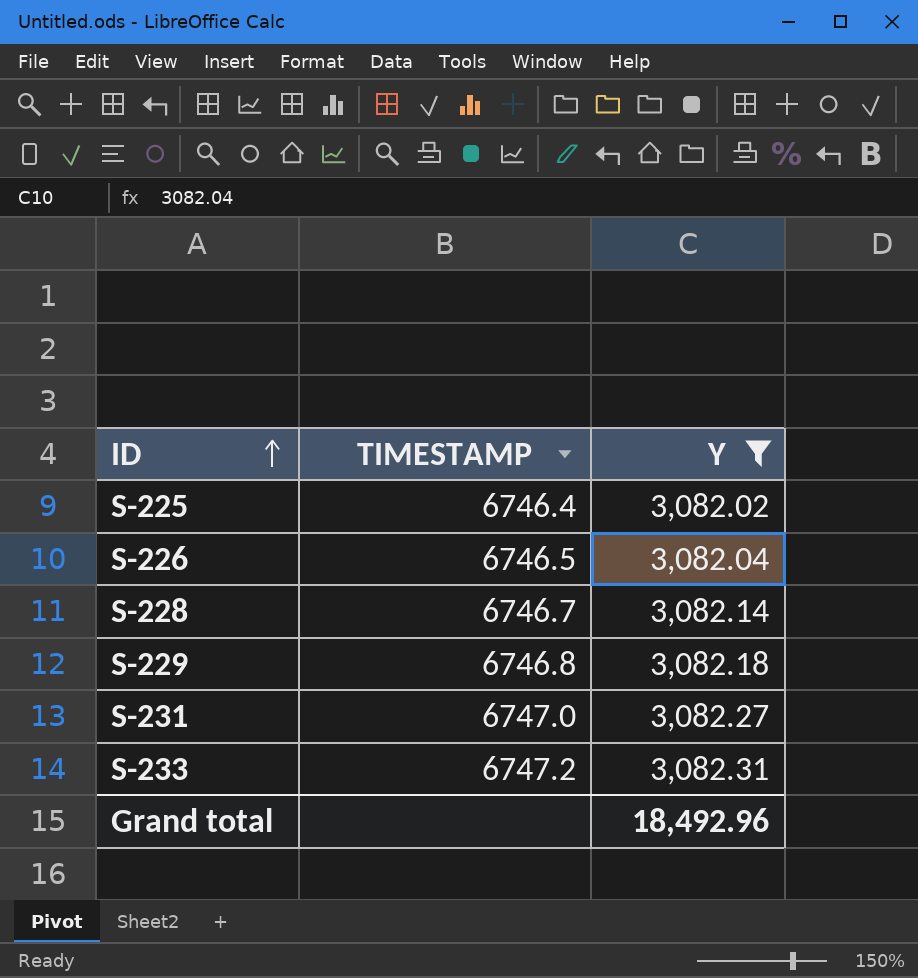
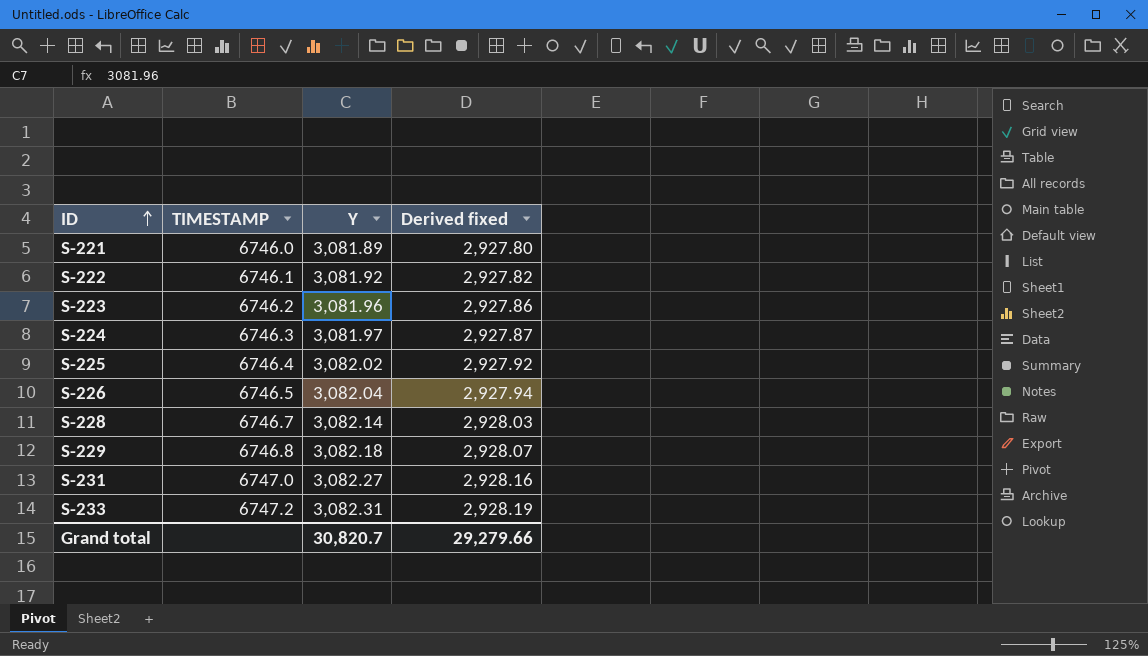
filter: Y >= 3,082.02 -> none
column Derived fixed | formula: none -> [Y] * 0.95
Grand total | Y: 18,492.96 -> 30,820.7

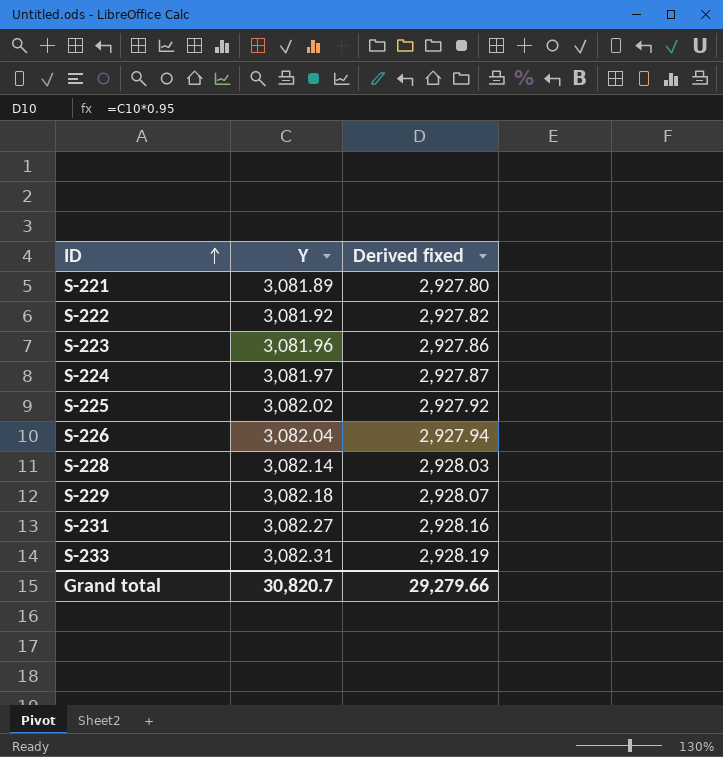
column TIMESTAMP | position: 2 -> none

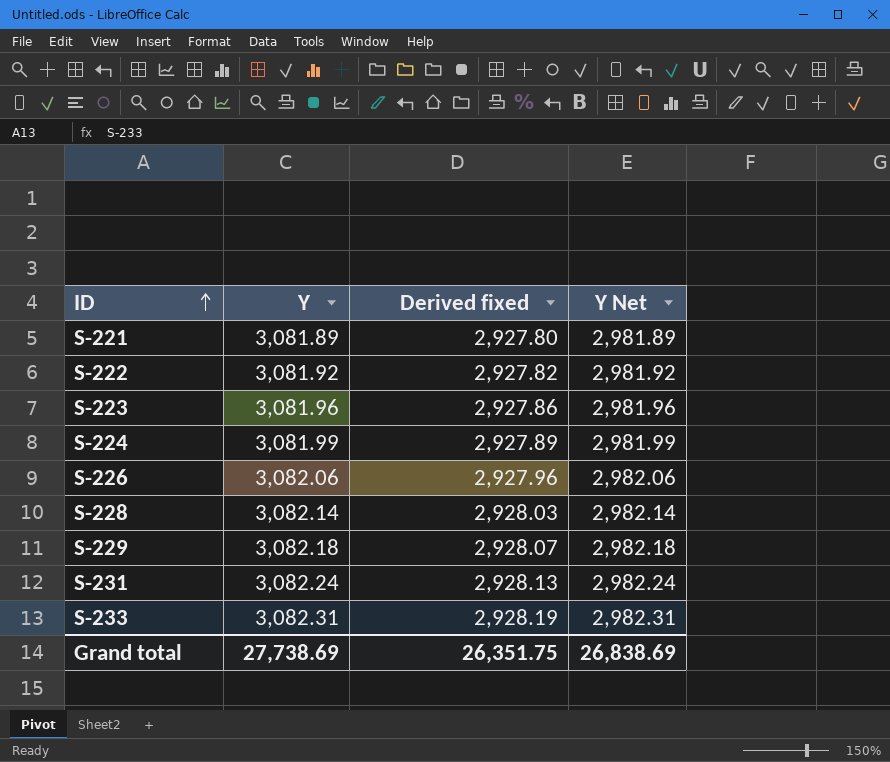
column Y Net | formula: none -> [Y] - 100
row S-225: 3,082.02 | 2,927.92 -> none
S-224 | Y: 3,081.97 -> 3,081.99
S-224 | Derived fixed: 2,927.87 -> 2,927.89
S-226 | Y: 3,082.04 -> 3,082.06
S-226 | Derived fixed: 2,927.94 -> 2,927.96
S-231 | Y: 3,082.27 -> 3,082.24
S-231 | Derived fixed: 2,928.16 -> 2,928.13
Grand total | Y: 30,820.7 -> 27,738.69
Grand total | Derived fixed: 29,279.66 -> 26,351.75

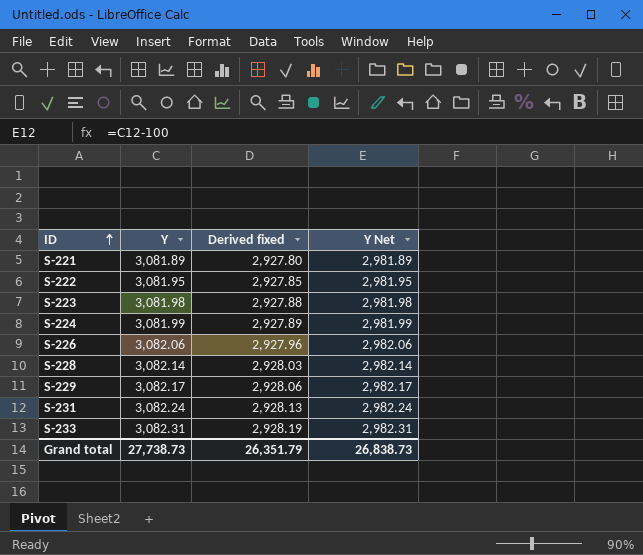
S-222 | Y: 3,081.92 -> 3,081.95
S-222 | Derived fixed: 2,927.82 -> 2,927.85
S-222 | Y Net: 2,981.92 -> 2,981.95
S-223 | Y: 3,081.96 -> 3,081.98
S-223 | Derived fixed: 2,927.86 -> 2,927.88
S-223 | Y Net: 2,981.96 -> 2,981.98
S-229 | Y: 3,082.18 -> 3,082.17
S-229 | Derived fixed: 2,928.07 -> 2,928.06
S-229 | Y Net: 2,982.18 -> 2,982.17
Grand total | Y: 27,738.69 -> 27,738.73
Grand total | Derived fixed: 26,351.75 -> 26,351.79
Grand total | Y Net: 26,838.69 -> 26,838.73

